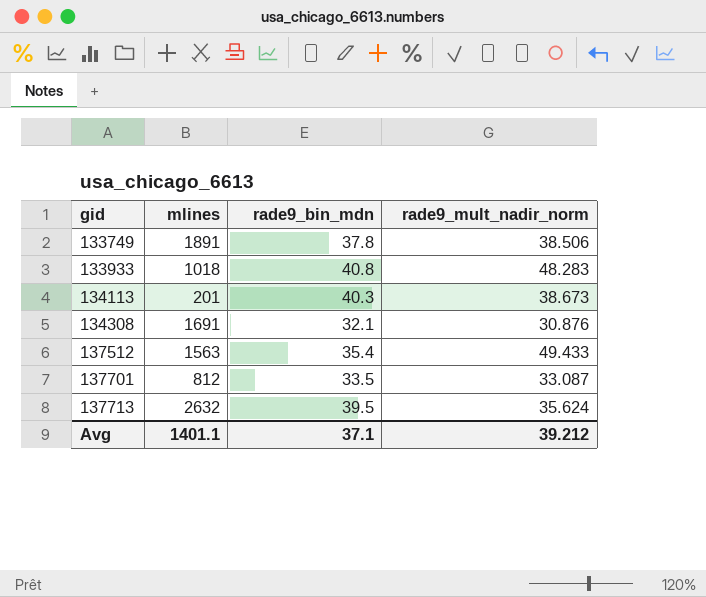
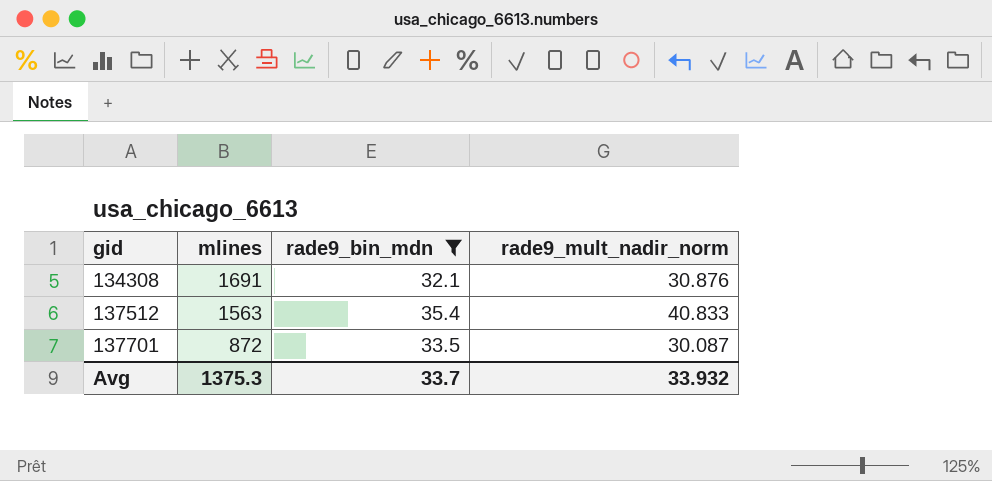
filter: none -> rade9_bin_mdn <= 35.4
137512 | rade9_mult_nadir_norm: 49.433 -> 40.833
137701 | mlines: 812 -> 872
137701 | rade9_mult_nadir_norm: 33.087 -> 30.087
Avg | mlines: 1401.1 -> 1375.3
Avg | rade9_bin_mdn: 37.1 -> 33.7
Avg | rade9_mult_nadir_norm: 39.212 -> 33.932

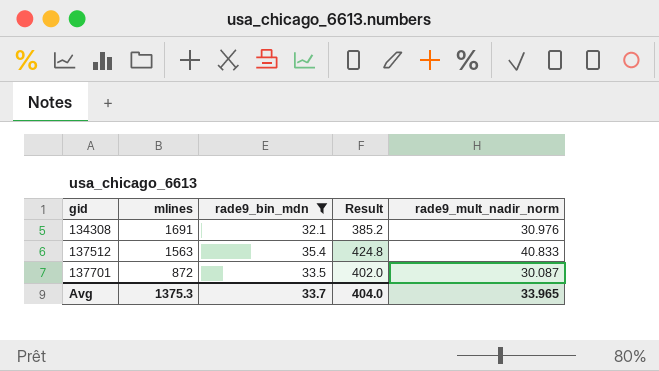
column Result | formula: none -> [rade9_bin_mdn] * 12
134308 | rade9_mult_nadir_norm: 30.876 -> 30.976
Avg | rade9_mult_nadir_norm: 33.932 -> 33.965

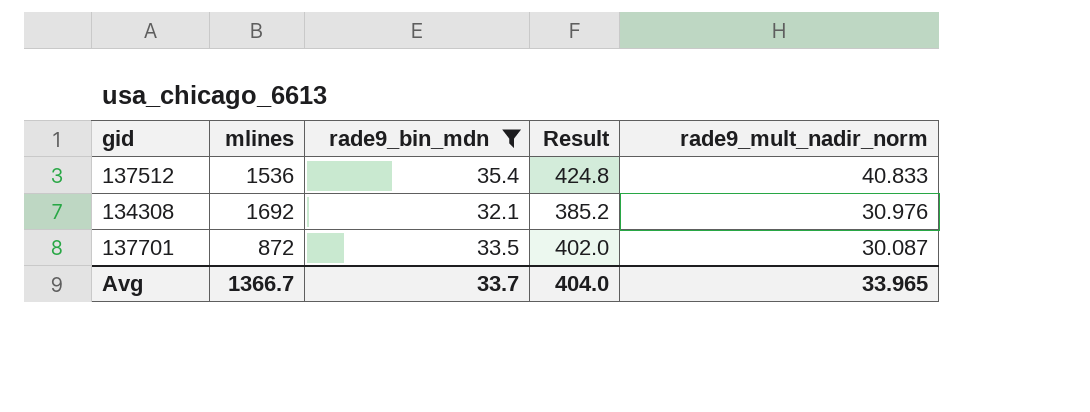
row order: gid ascending -> rade9_mult_nadir_norm descending
137512 | mlines: 1563 -> 1536
134308 | mlines: 1691 -> 1692
Avg | mlines: 1375.3 -> 1366.7

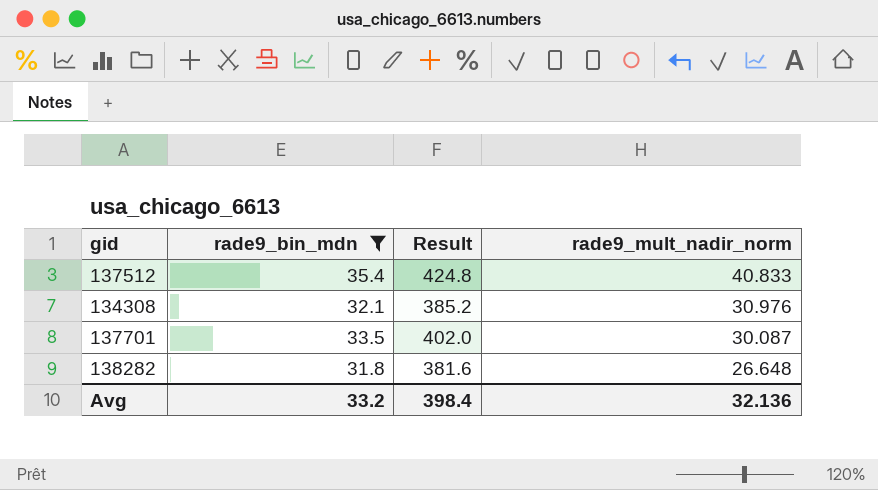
column mlines | position: 2 -> none
row 138282: none -> 31.8 | 381.6 | 26.648
Avg | rade9_bin_mdn: 33.7 -> 33.2
Avg | Result: 404.0 -> 398.4
Avg | rade9_mult_nadir_norm: 33.965 -> 32.136

